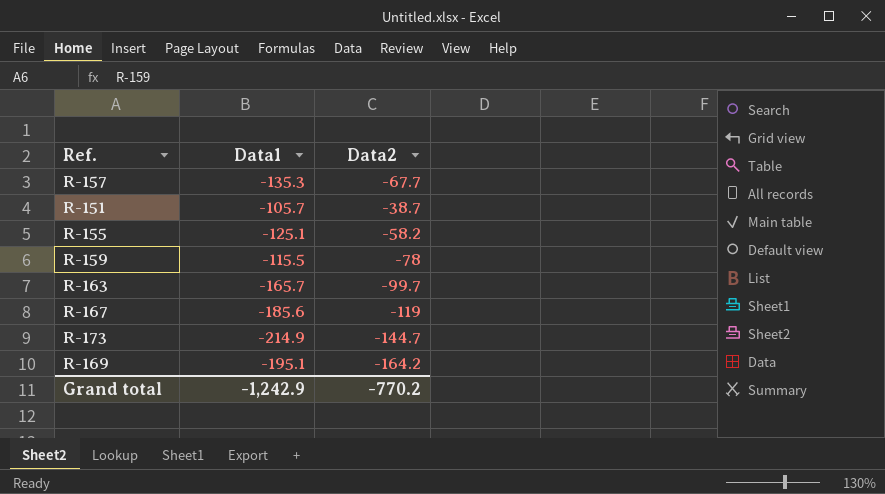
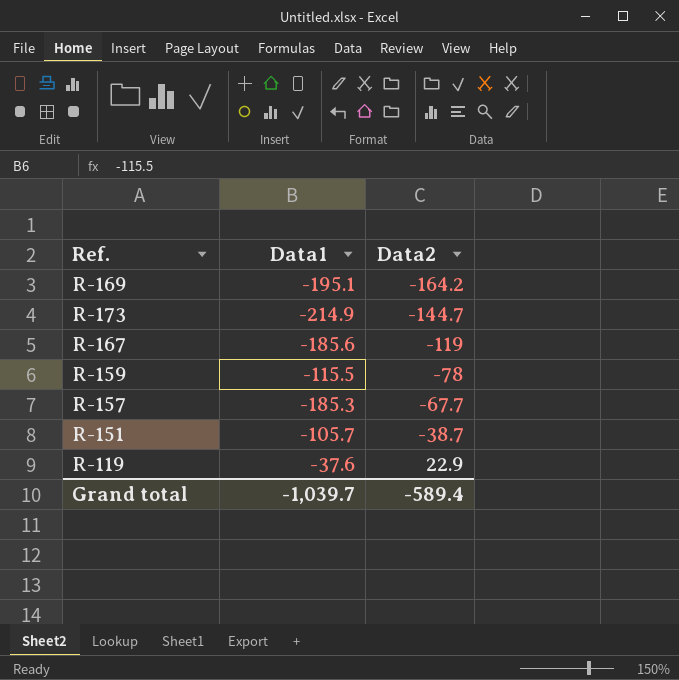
row order: none -> Data2 ascending
row R-155: -125.1 | -58.2 -> none
row R-163: -165.7 | -99.7 -> none
R-157 | Data1: -135.3 -> -185.3
row R-119: none -> -37.6 | 22.9
Grand total | Data1: -1,242.9 -> -1,039.7
Grand total | Data2: -770.2 -> -589.4

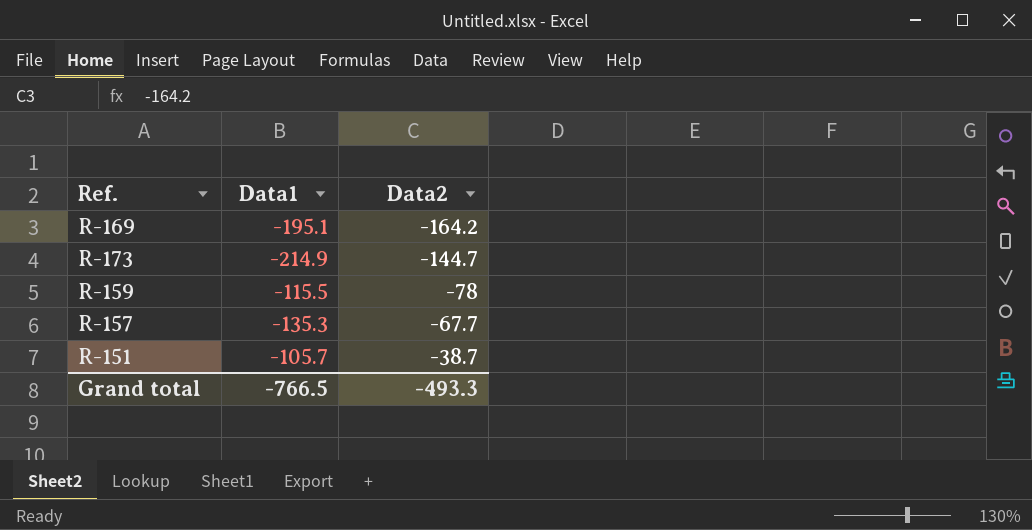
row R-167: -185.6 | -119 -> none
row R-119: -37.6 | 22.9 -> none
R-157 | Data1: -185.3 -> -135.3
Grand total | Data1: -1,039.7 -> -766.5
Grand total | Data2: -589.4 -> -493.3

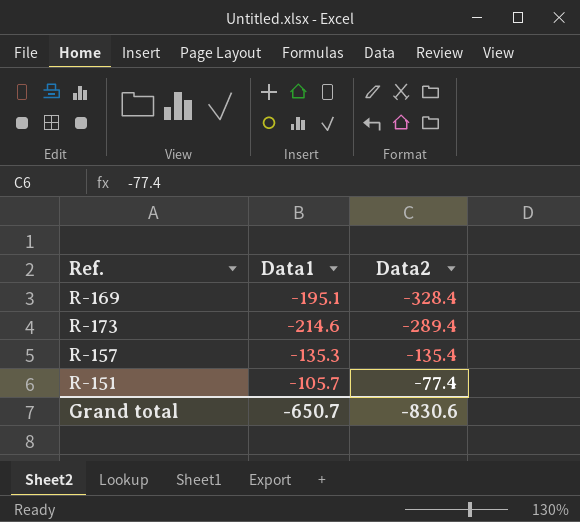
row R-159: -115.5 | -78 -> none
R-169 | Data2: -164.2 -> -328.4
R-173 | Data1: -214.9 -> -214.6
R-173 | Data2: -144.7 -> -289.4
R-157 | Data2: -67.7 -> -135.4
R-151 | Data2: -38.7 -> -77.4
Grand total | Data1: -766.5 -> -650.7
Grand total | Data2: -493.3 -> -830.6

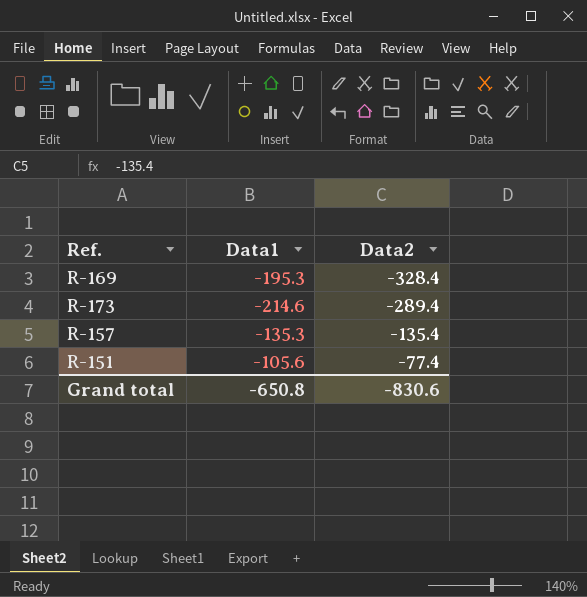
R-169 | Data1: -195.1 -> -195.3
R-151 | Data1: -105.7 -> -105.6
Grand total | Data1: -650.7 -> -650.8

